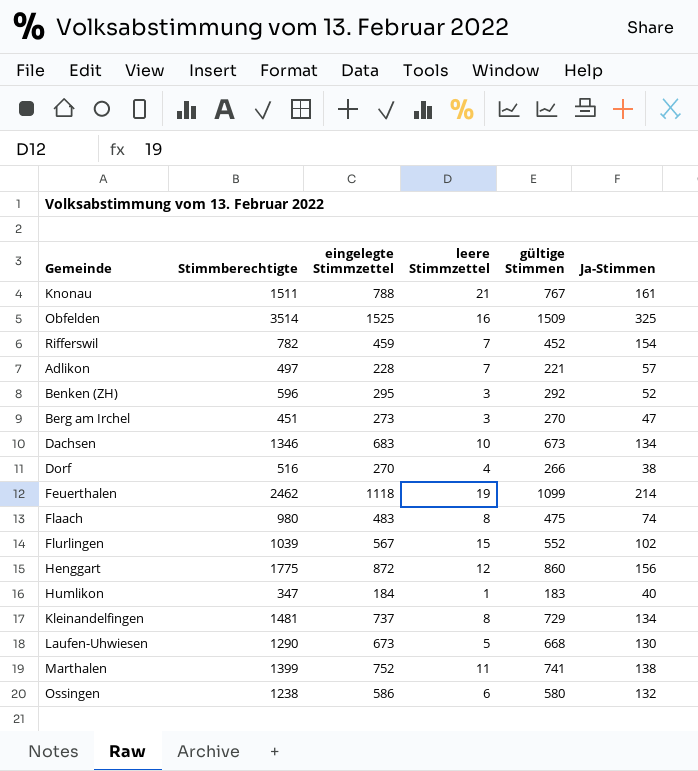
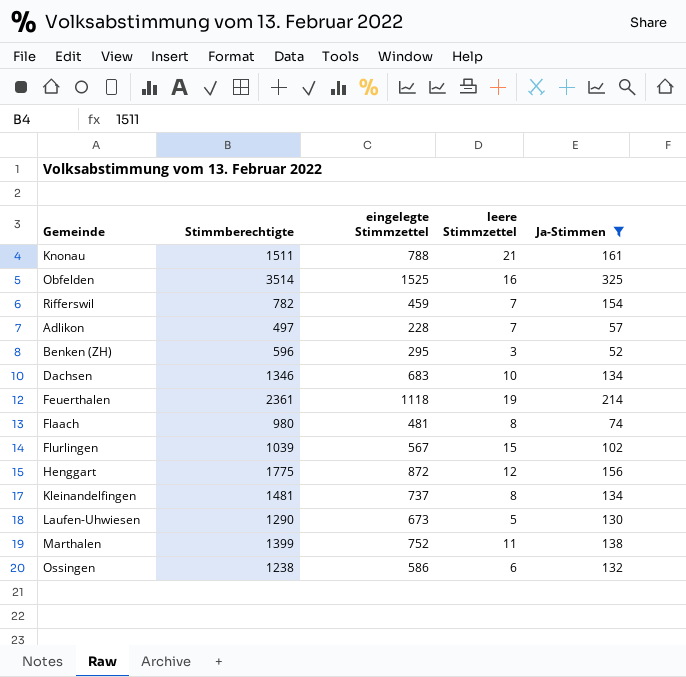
filter: none -> Ja-Stimmen >= 52
column gültige Stimmen | formula: [eingelegte Stimmzettel] - [leere Stimmzettel] -> none
Feuerthalen | Stimmberechtigte: 2462 -> 2361
Flaach | eingelegte Stimmzettel: 483 -> 481

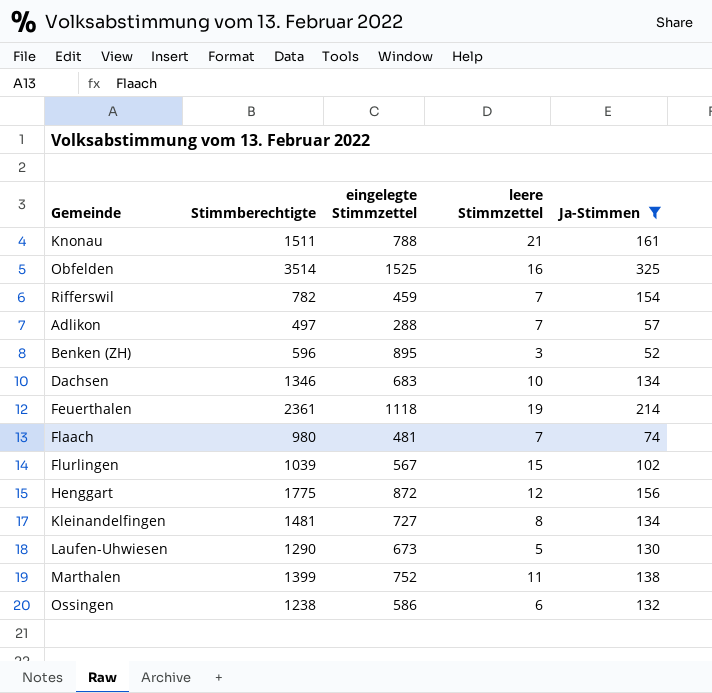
Adlikon | eingelegte Stimmzettel: 228 -> 288
Benken (ZH) | eingelegte Stimmzettel: 295 -> 895
Flaach | leere Stimmzettel: 8 -> 7
Kleinandelfingen | eingelegte Stimmzettel: 737 -> 727

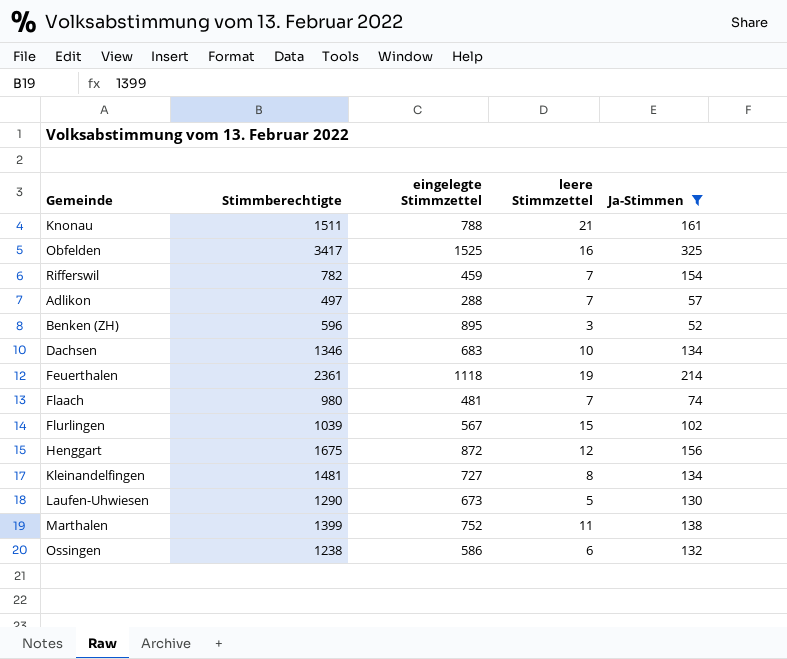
Obfelden | Stimmberechtigte: 3514 -> 3417
Henggart | Stimmberechtigte: 1775 -> 1675

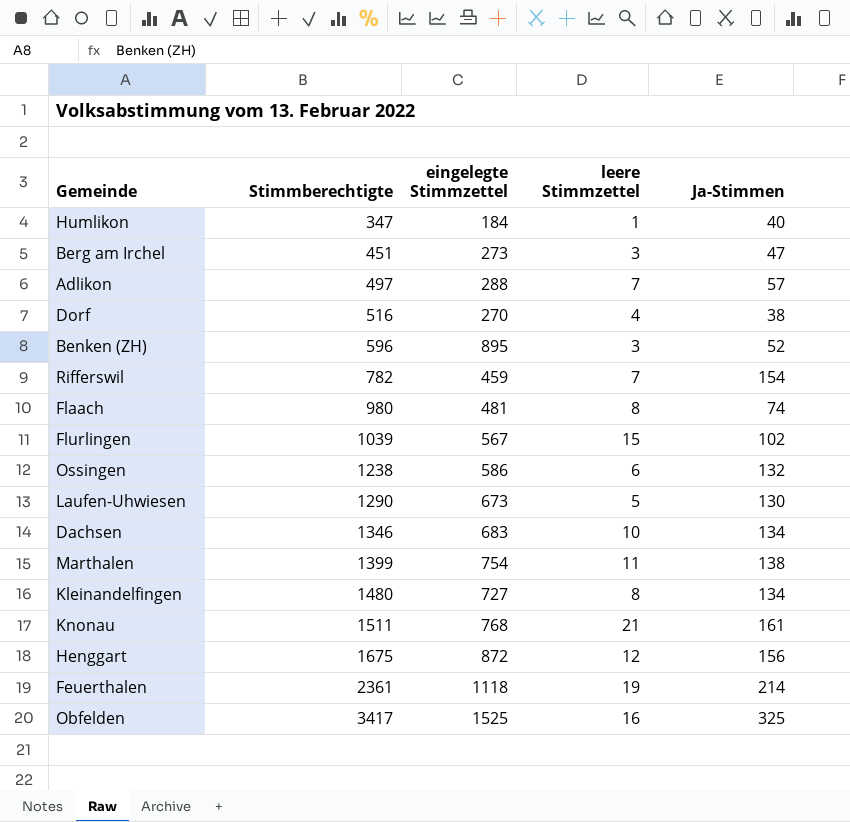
filter: Ja-Stimmen >= 52 -> none
row order: none -> Stimmberechtigte ascending
Flaach | leere Stimmzettel: 7 -> 8
Marthalen | eingelegte Stimmzettel: 752 -> 754
Kleinandelfingen | Stimmberechtigte: 1481 -> 1480
Knonau | eingelegte Stimmzettel: 788 -> 768

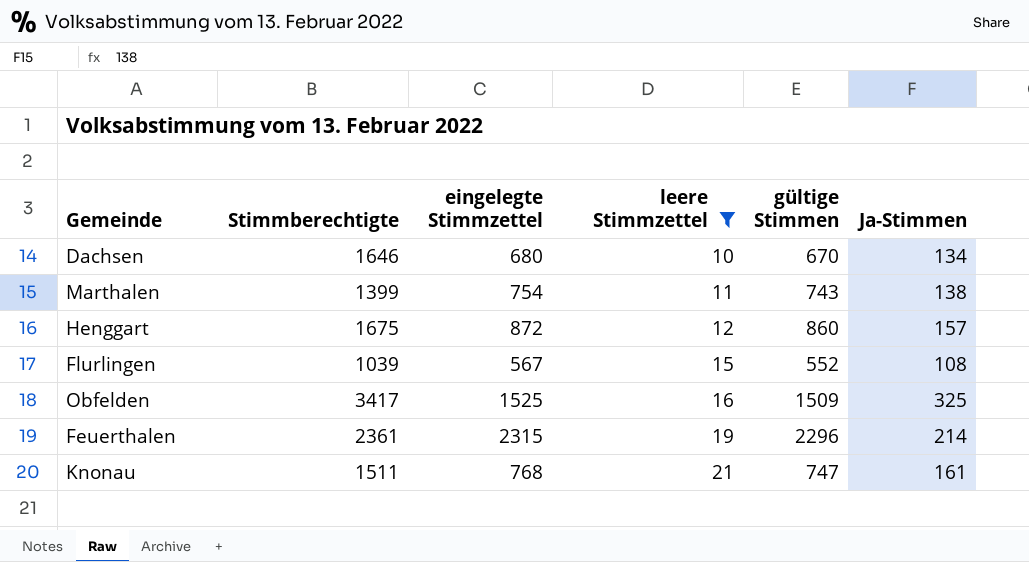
filter: none -> leere Stimmzettel >= 10
row order: Stimmberechtigte ascending -> leere Stimmzettel ascending
column gültige Stimmen | formula: none -> [eingelegte Stimmzettel] - [leere Stimmzettel]
Dachsen | Stimmberechtigte: 1346 -> 1646
Dachsen | eingelegte Stimmzettel: 683 -> 680
Henggart | Ja-Stimmen: 156 -> 157
Flurlingen | Ja-Stimmen: 102 -> 108
Feuerthalen | eingelegte Stimmzettel: 1118 -> 2315

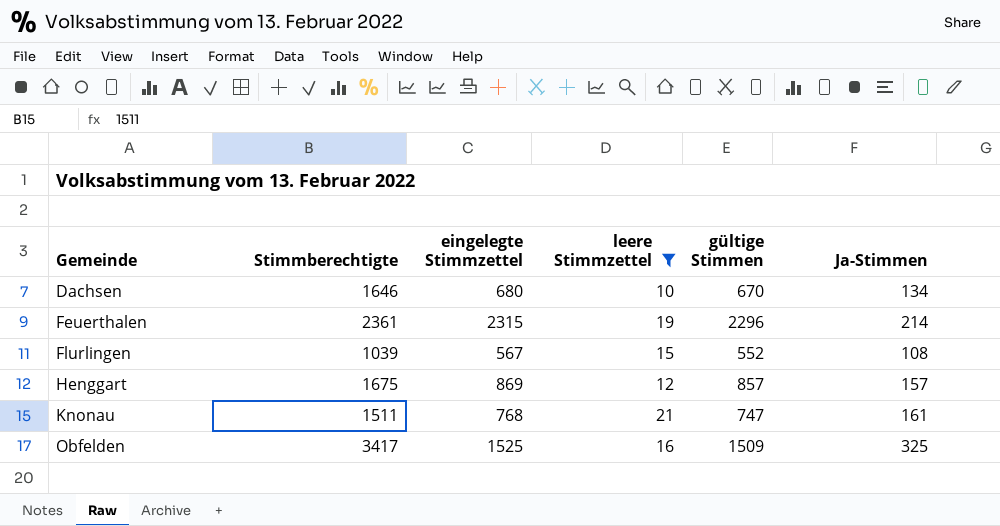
row order: leere Stimmzettel ascending -> Gemeinde ascending
row Marthalen: 1399 | 754 | 11 | 743 | 138 -> none
Henggart | eingelegte Stimmzettel: 872 -> 869
Henggart | gültige Stimmen: 860 -> 857

